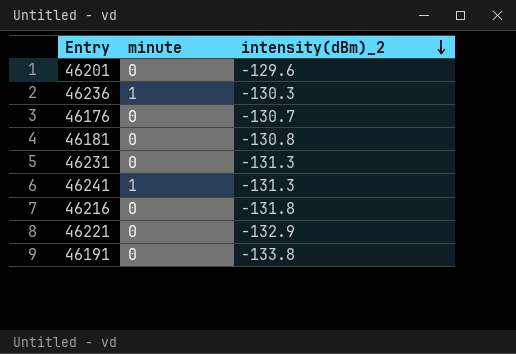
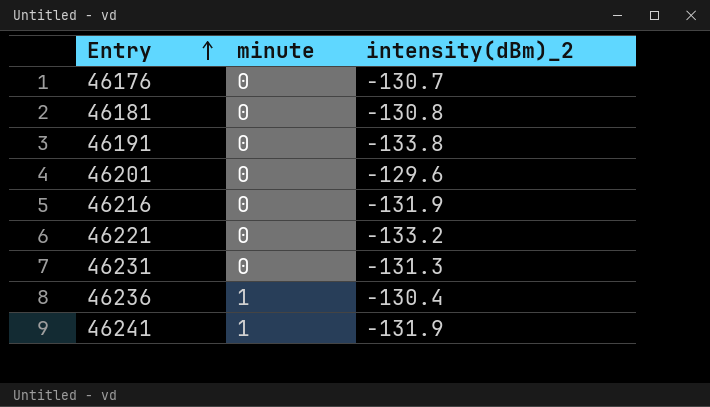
row order: intensity(dBm)_2 descending -> Entry ascending
46216 | intensity(dBm)_2: -131.8 -> -131.9
46221 | intensity(dBm)_2: -132.9 -> -133.2
46236 | intensity(dBm)_2: -130.3 -> -130.4
46241 | intensity(dBm)_2: -131.3 -> -131.9

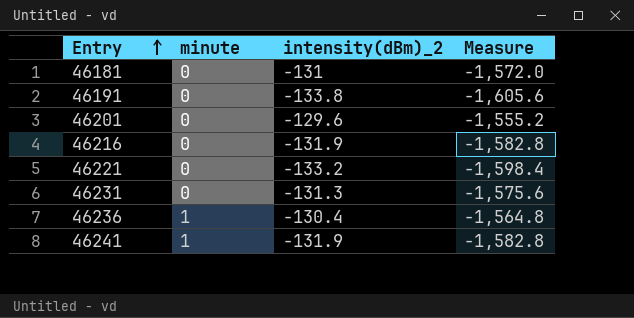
column Measure | formula: none -> [intensity(dBm)_2] * 12
row 46176: 0 | -130.7 -> none
46181 | intensity(dBm)_2: -130.8 -> -131

